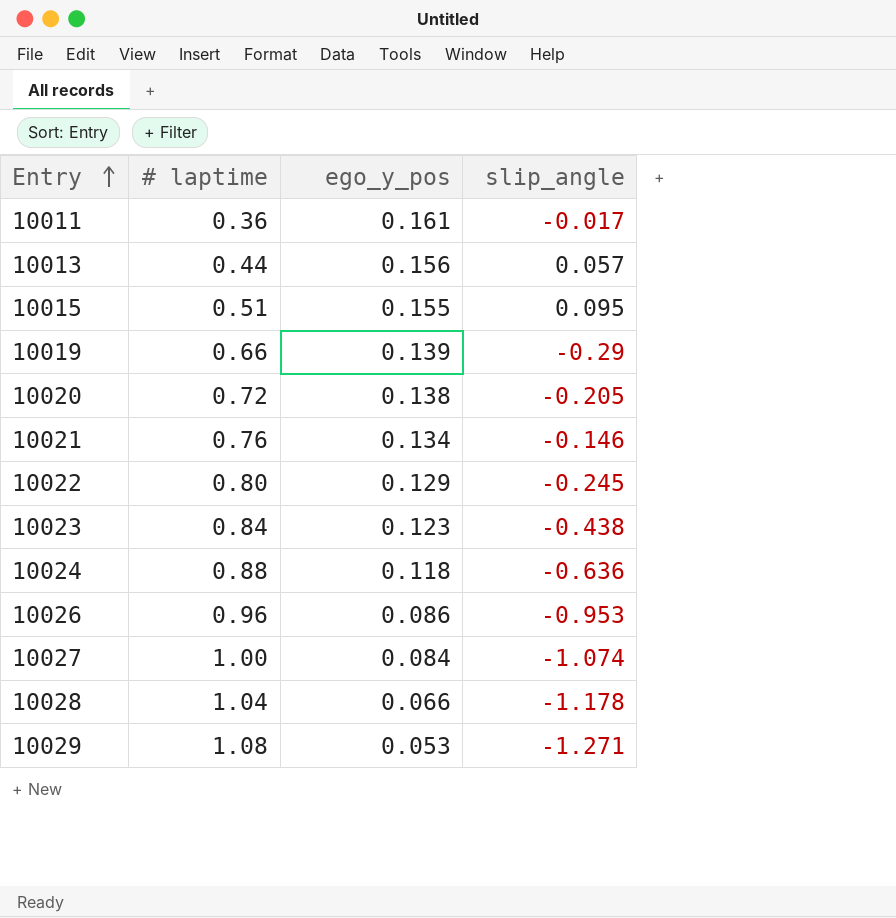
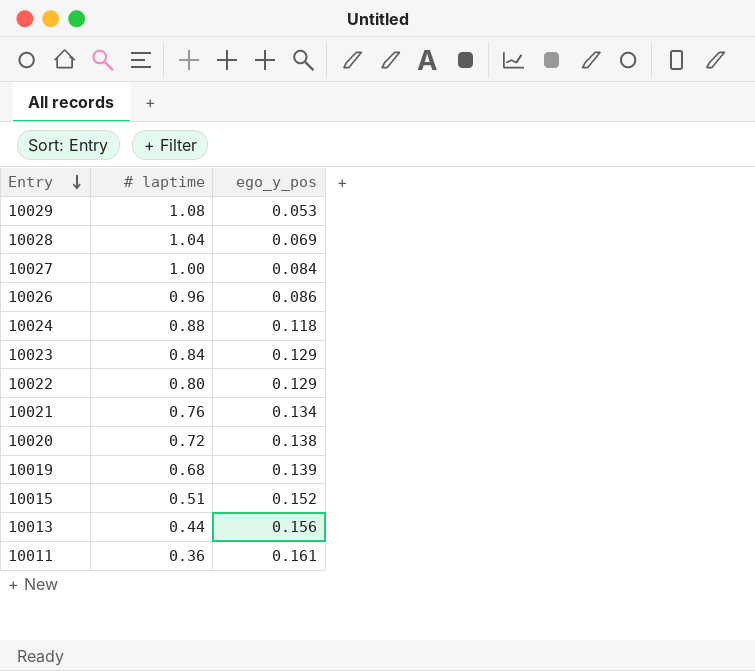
row order: Entry ascending -> Entry descending
column slip_angle | position: 4 -> none
10028 | ego_y_pos: 0.066 -> 0.069
10023 | ego_y_pos: 0.123 -> 0.129
10019 | # laptime: 0.66 -> 0.68
10015 | ego_y_pos: 0.155 -> 0.152

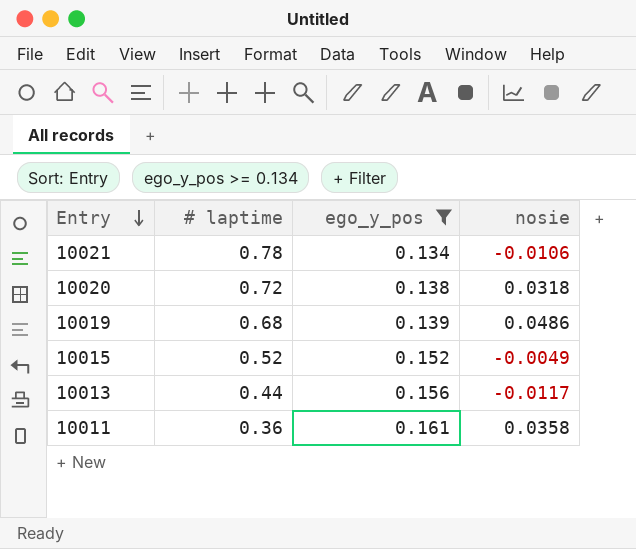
filter: none -> ego_y_pos >= 0.134
column nosie | position: none -> 4
10021 | # laptime: 0.76 -> 0.78
10015 | # laptime: 0.51 -> 0.52

